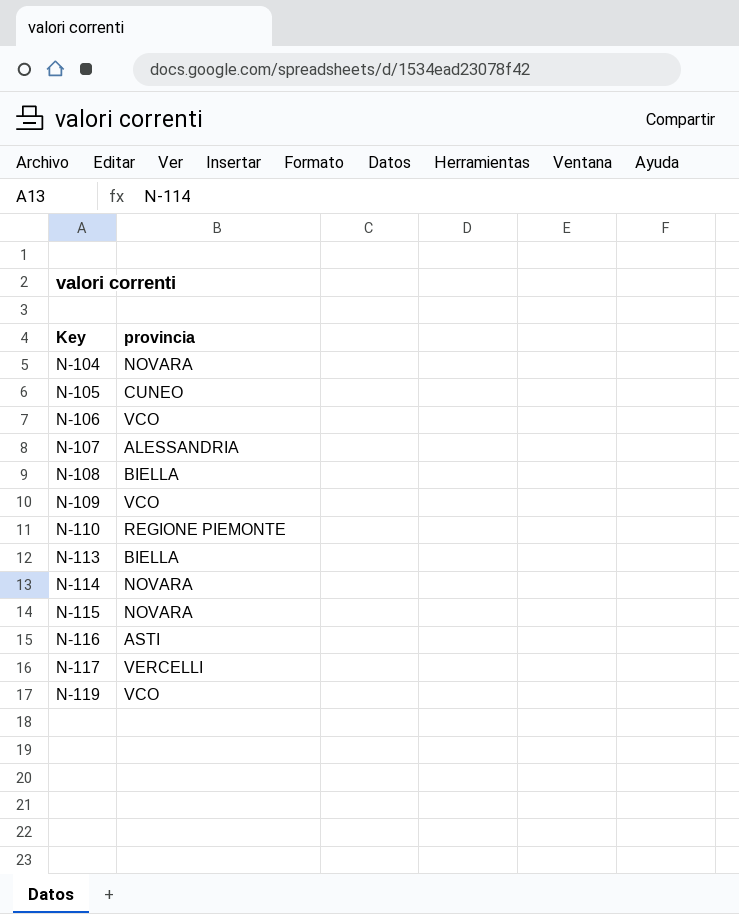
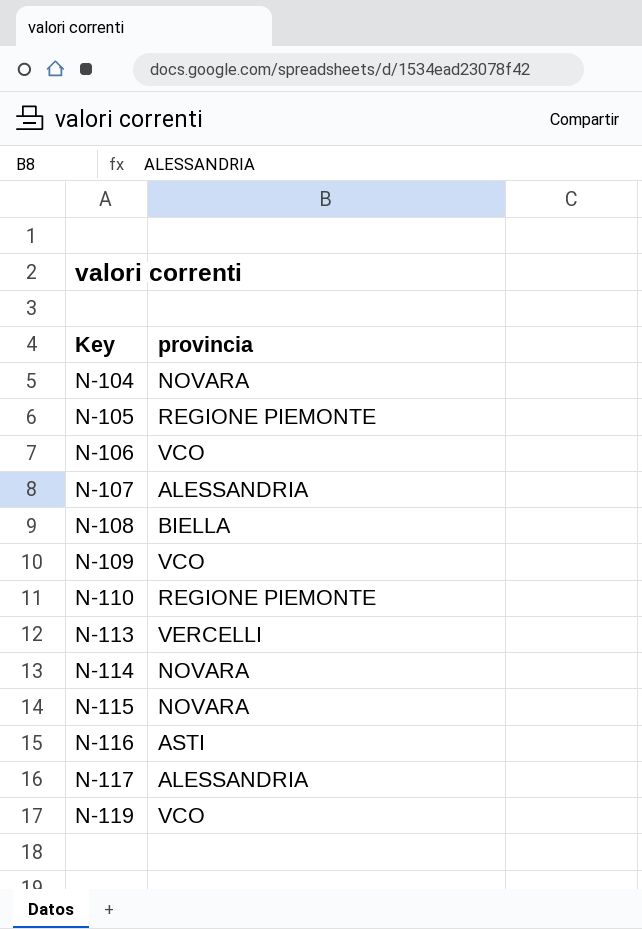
N-105 | provincia: CUNEO -> REGIONE PIEMONTE
N-113 | provincia: BIELLA -> VERCELLI
N-117 | provincia: VERCELLI -> ALESSANDRIA

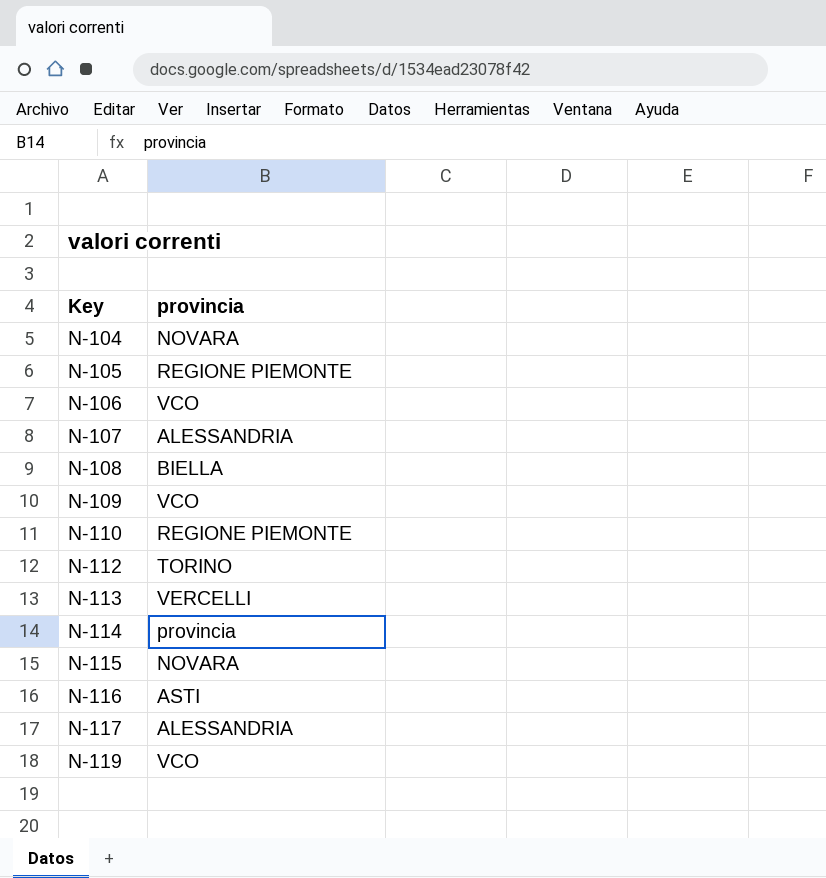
row N-112: none -> TORINO
N-114 | provincia: NOVARA -> provincia

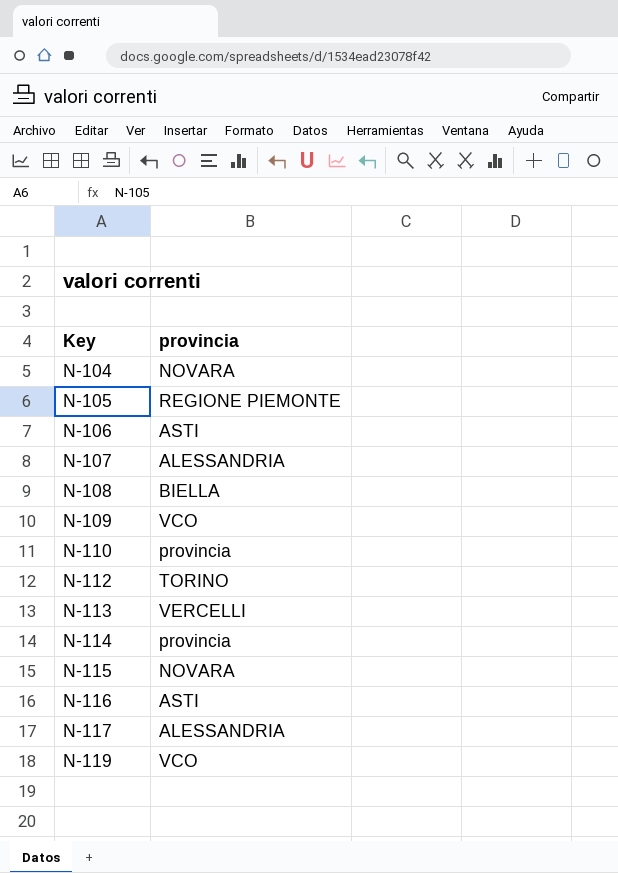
N-106 | provincia: VCO -> ASTI
N-110 | provincia: REGIONE PIEMONTE -> provincia

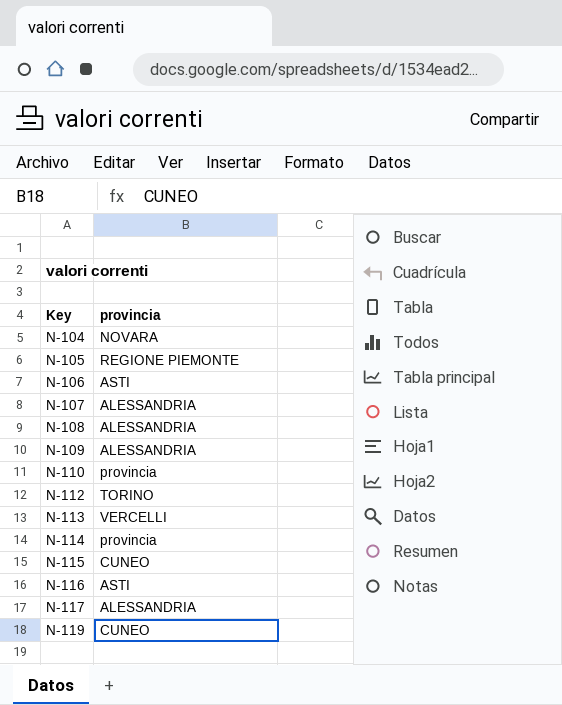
N-108 | provincia: BIELLA -> ALESSANDRIA
N-109 | provincia: VCO -> ALESSANDRIA
N-115 | provincia: NOVARA -> CUNEO
N-119 | provincia: VCO -> CUNEO

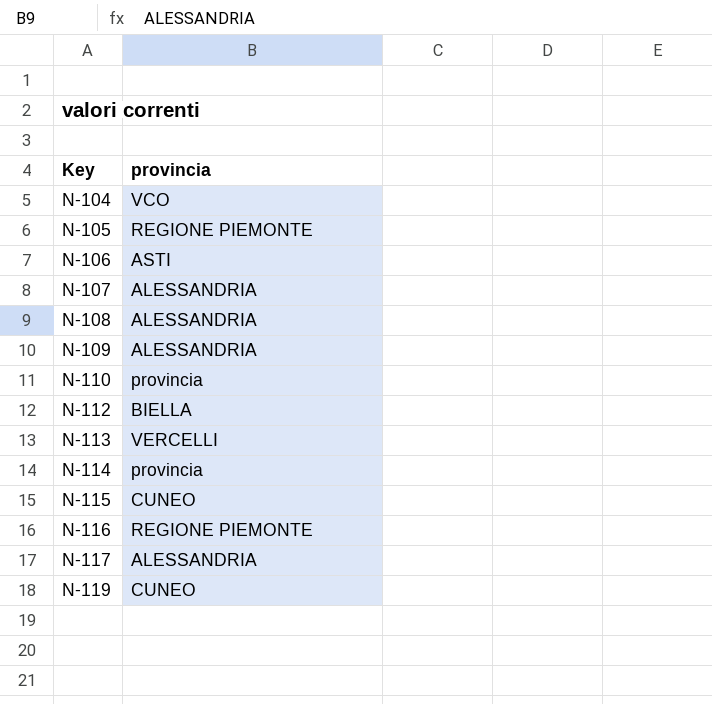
N-104 | provincia: NOVARA -> VCO
N-112 | provincia: TORINO -> BIELLA
N-116 | provincia: ASTI -> REGIONE PIEMONTE

